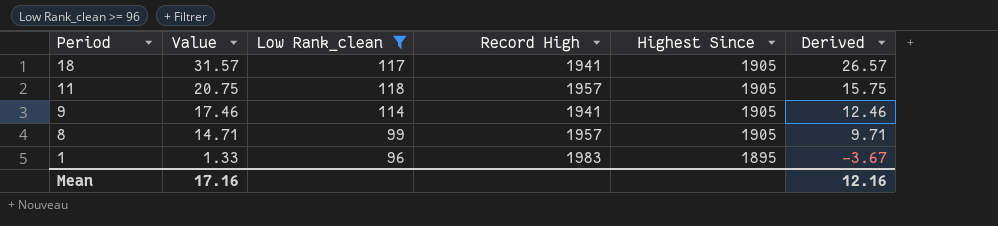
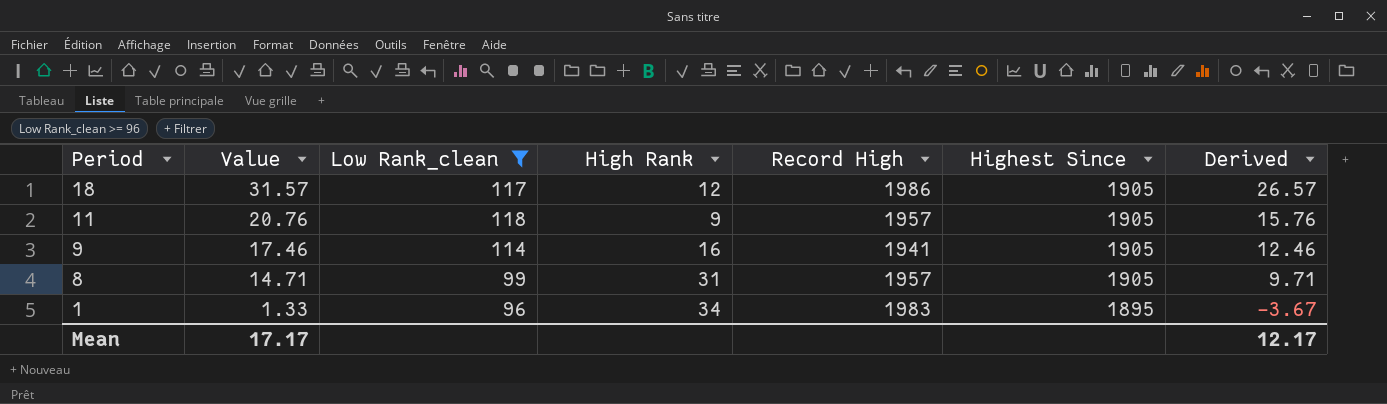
column High Rank | position: none -> 4
18 | Record High: 1941 -> 1986
11 | Value: 20.75 -> 20.76
11 | Derived: 15.75 -> 15.76
Mean | Value: 17.16 -> 17.17
Mean | Derived: 12.16 -> 12.17

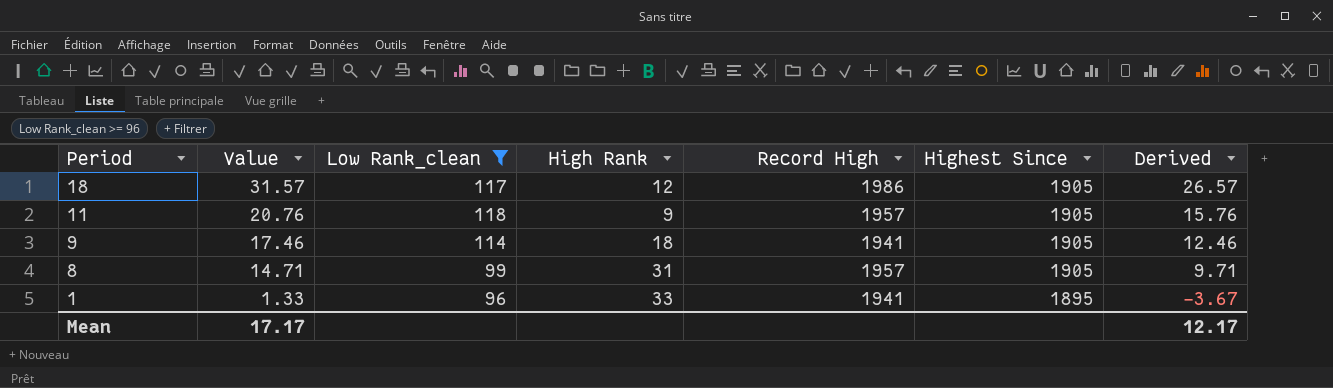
9 | High Rank: 16 -> 18
1 | High Rank: 34 -> 33
1 | Record High: 1983 -> 1941

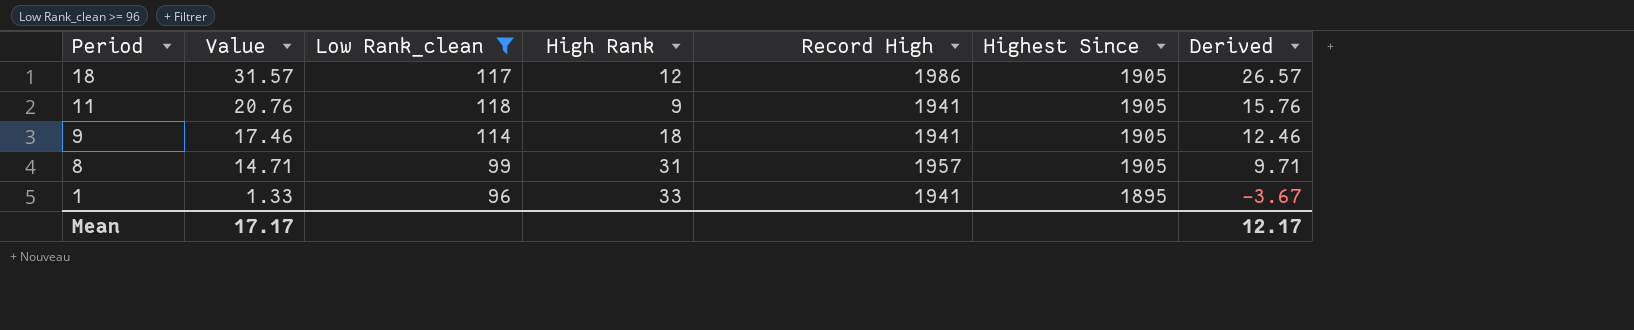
11 | Record High: 1957 -> 1941

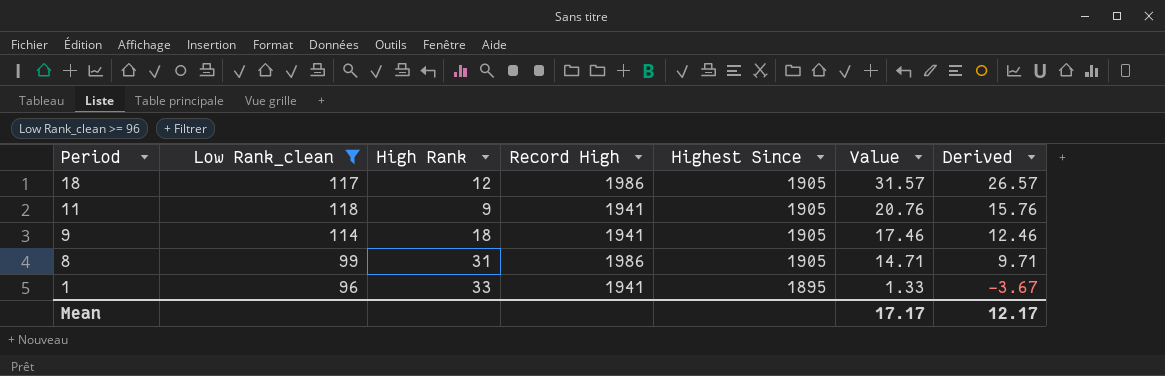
column Value | position: 2 -> 6
8 | Record High: 1957 -> 1986

